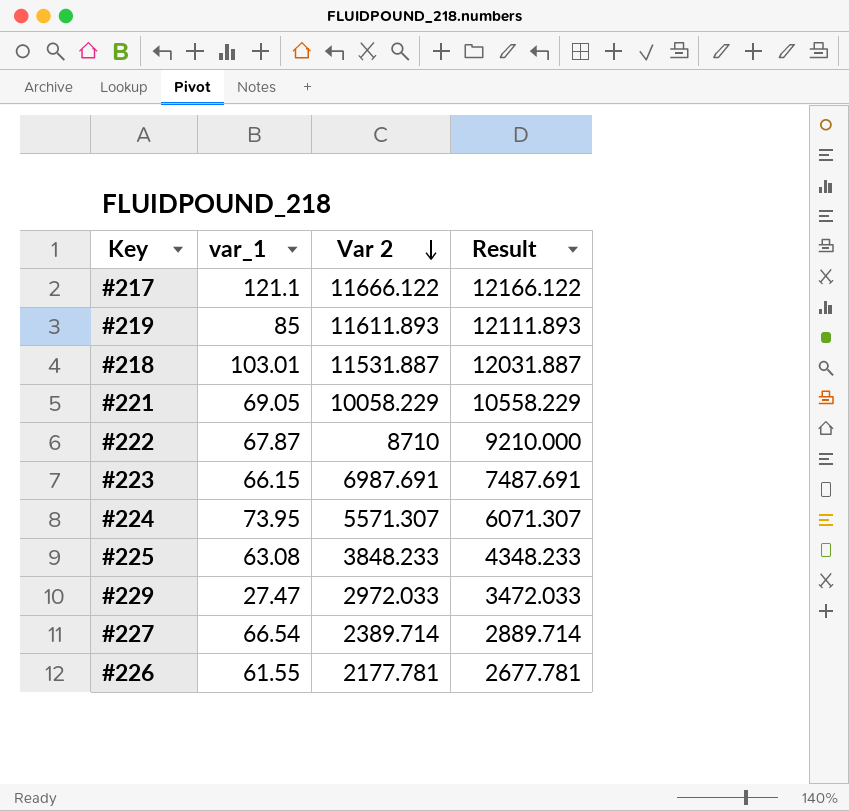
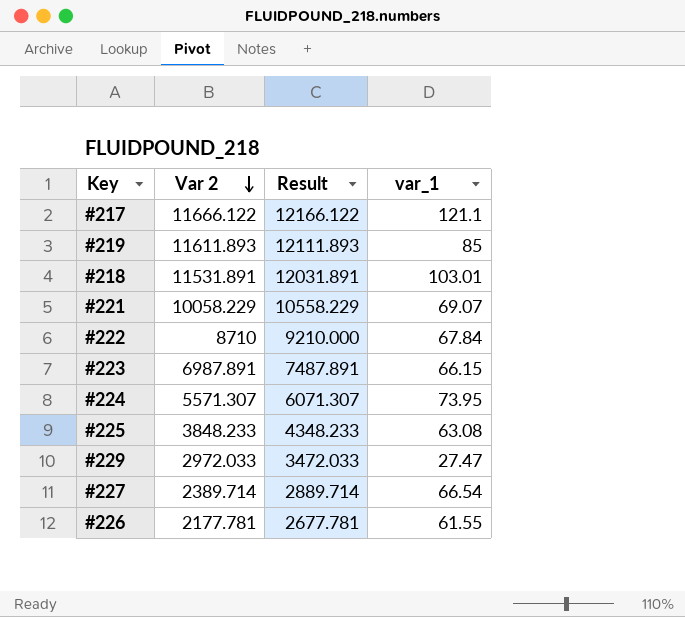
column var_1 | position: 2 -> 4
#218 | Var 2: 11531.887 -> 11531.891
#218 | Result: 12031.887 -> 12031.891
#221 | var_1: 69.05 -> 69.07
#222 | var_1: 67.87 -> 67.84
#223 | Var 2: 6987.691 -> 6987.891
#223 | Result: 7487.691 -> 7487.891

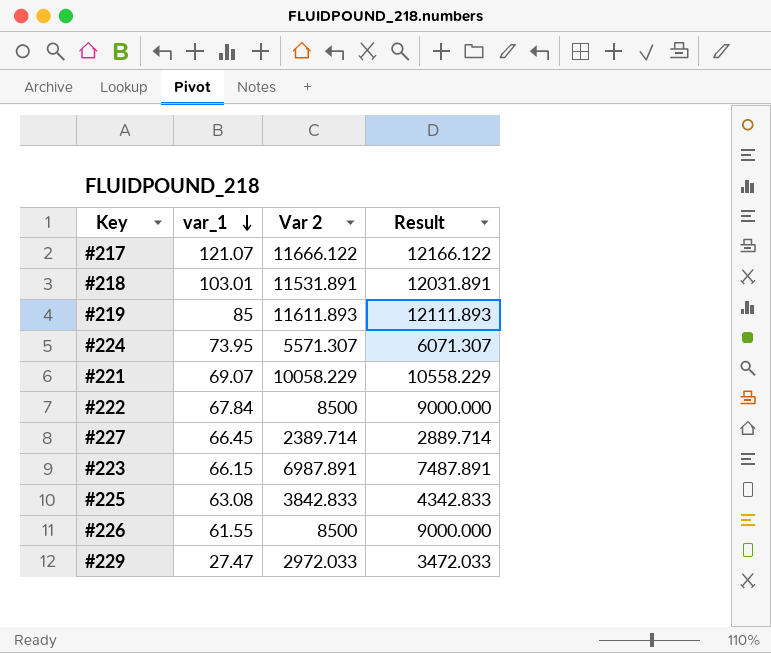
row order: Var 2 descending -> var_1 descending
column var_1 | position: 4 -> 2
#217 | var_1: 121.1 -> 121.07
#222 | Var 2: 8710 -> 8500
#222 | Result: 9210.000 -> 9000.000
#227 | var_1: 66.54 -> 66.45
#225 | Var 2: 3848.233 -> 3842.833
#225 | Result: 4348.233 -> 4342.833
#226 | Var 2: 2177.781 -> 8500
#226 | Result: 2677.781 -> 9000.000

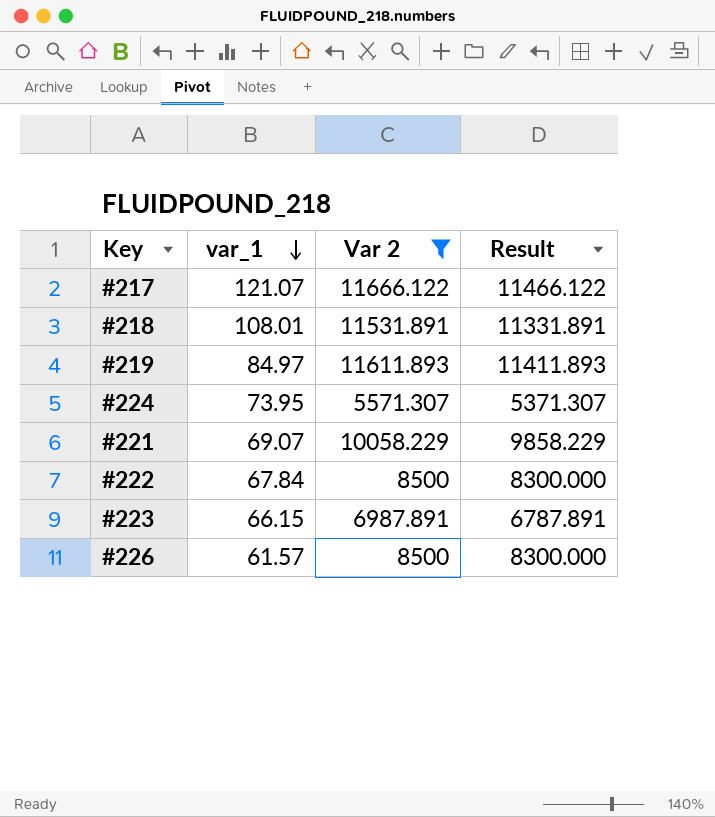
filter: none -> Var 2 >= 5571.307
column Result | formula: [Var 2] + 500 -> [Var 2] - 200
#218 | var_1: 103.01 -> 108.01
#219 | var_1: 85 -> 84.97
#226 | var_1: 61.55 -> 61.57

